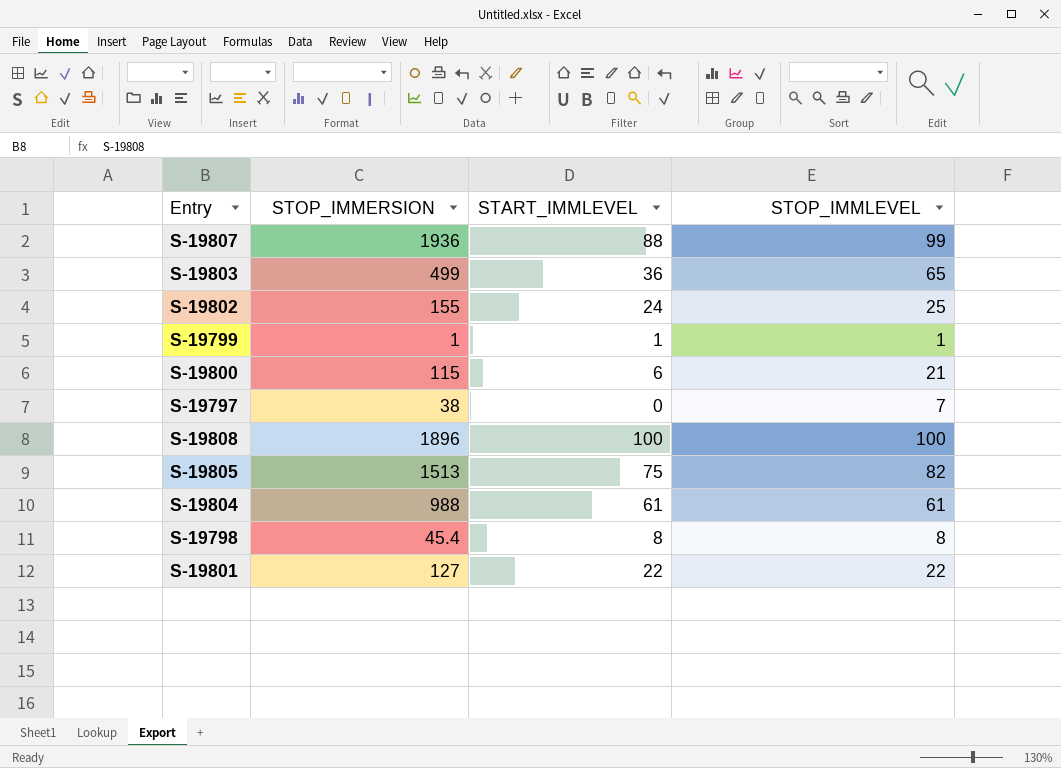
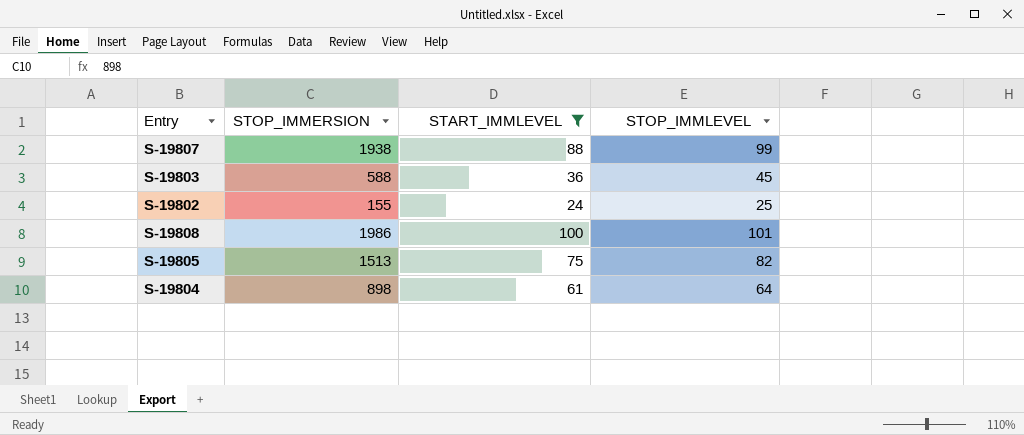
filter: none -> START_IMMLEVEL >= 24
S-19807 | STOP_IMMERSION: 1936 -> 1938
S-19803 | STOP_IMMERSION: 499 -> 588
S-19803 | STOP_IMMLEVEL: 65 -> 45
S-19808 | STOP_IMMERSION: 1896 -> 1986
S-19808 | STOP_IMMLEVEL: 100 -> 101
S-19804 | STOP_IMMERSION: 988 -> 898
S-19804 | STOP_IMMLEVEL: 61 -> 64

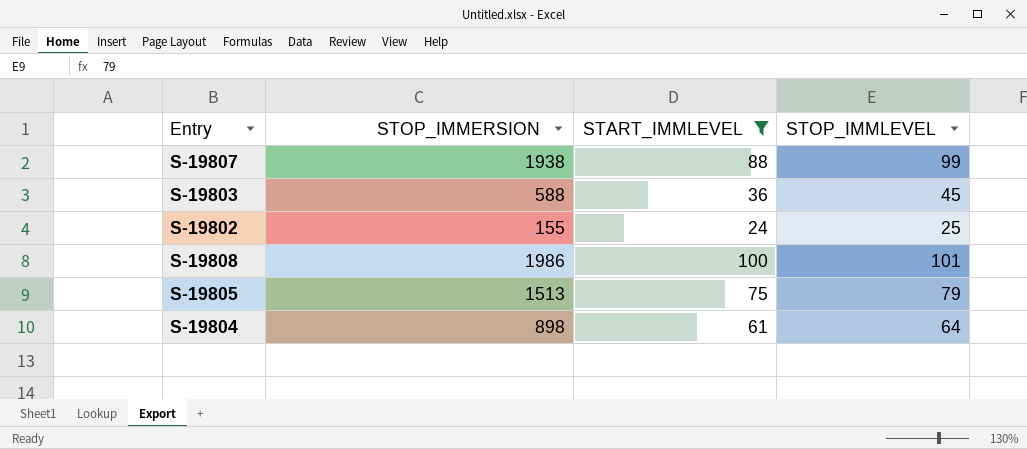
S-19805 | STOP_IMMLEVEL: 82 -> 79

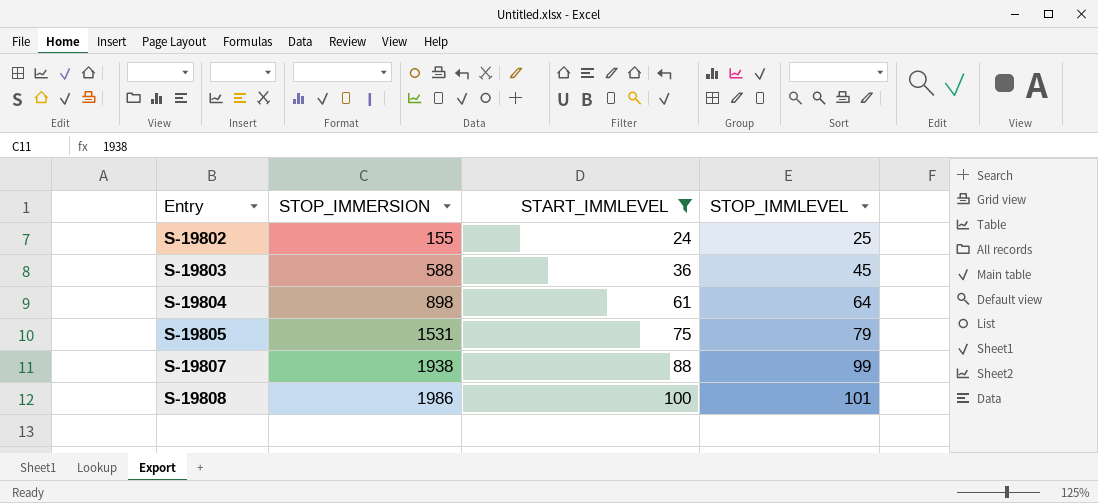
row order: none -> Entry ascending
S-19805 | STOP_IMMERSION: 1513 -> 1531

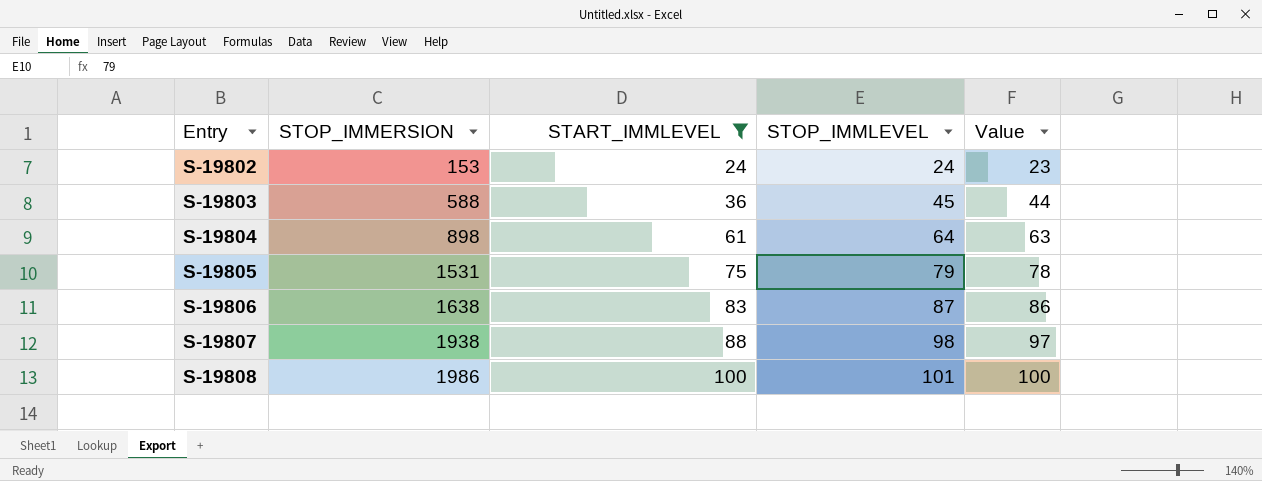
column Value | formula: none -> [STOP_IMMLEVEL] - 1
S-19802 | STOP_IMMERSION: 155 -> 153
S-19802 | STOP_IMMLEVEL: 25 -> 24
row S-19806: none -> 1638 | 83 | 87 | 86
S-19807 | STOP_IMMLEVEL: 99 -> 98

